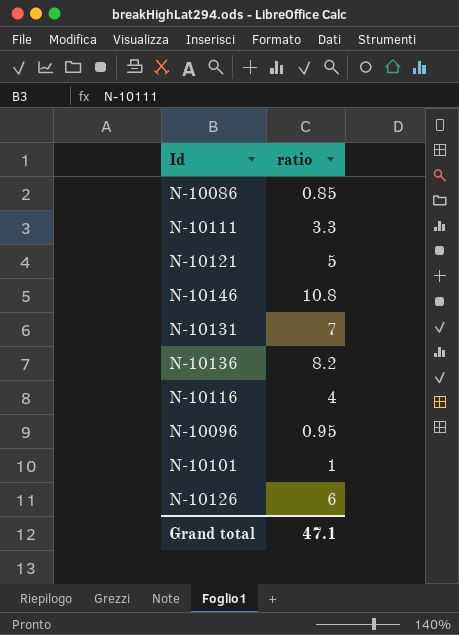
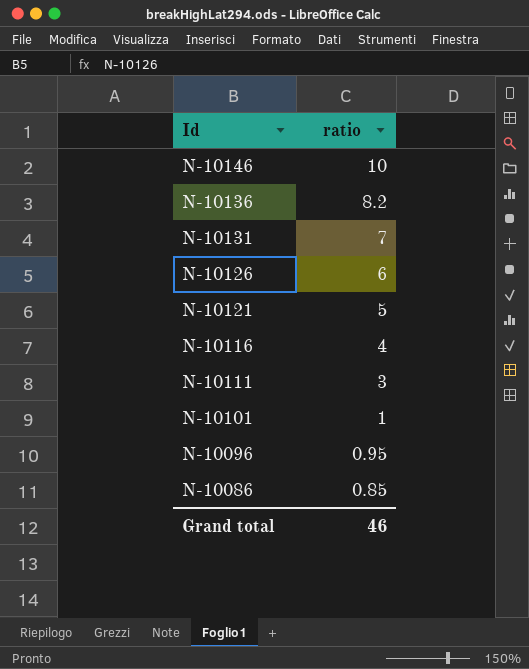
row order: none -> Id descending
N-10146 | ratio: 10.8 -> 10
N-10111 | ratio: 3.3 -> 3
Grand total | ratio: 47.1 -> 46

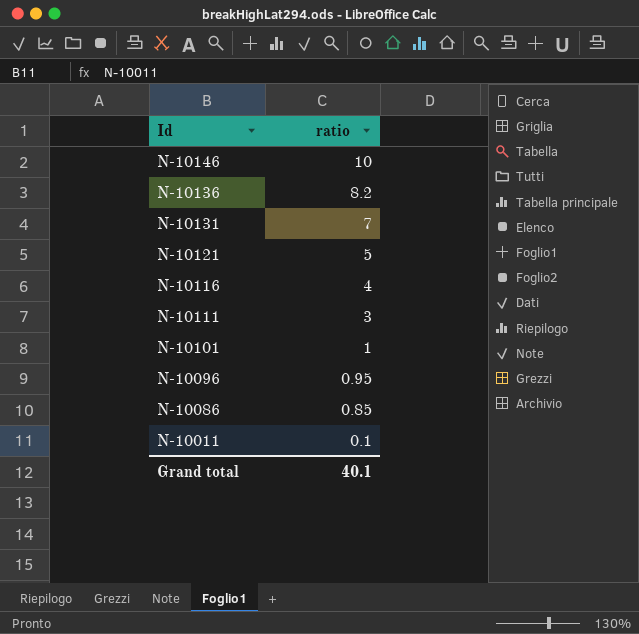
row N-10126: 6 -> none
row N-10011: none -> 0.1
Grand total | ratio: 46 -> 40.1

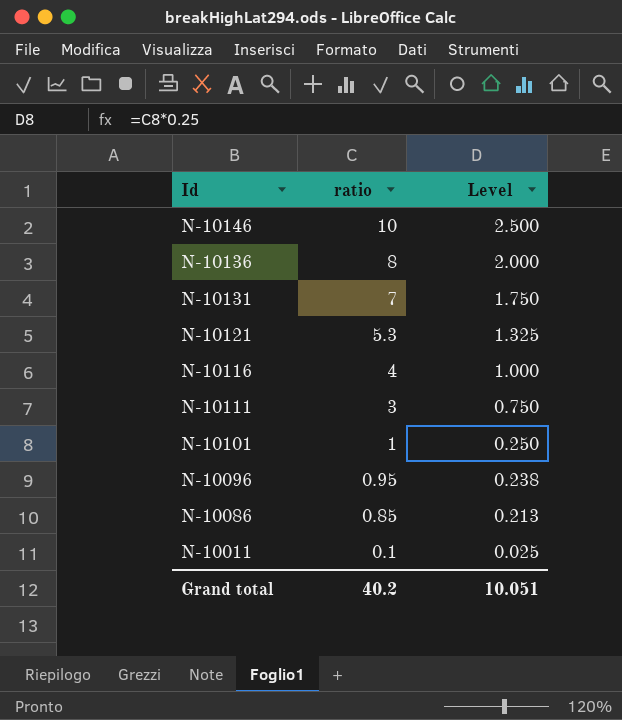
column Level | formula: none -> [ratio] * 0.25
N-10136 | ratio: 8.2 -> 8
N-10121 | ratio: 5 -> 5.3
Grand total | ratio: 40.1 -> 40.2

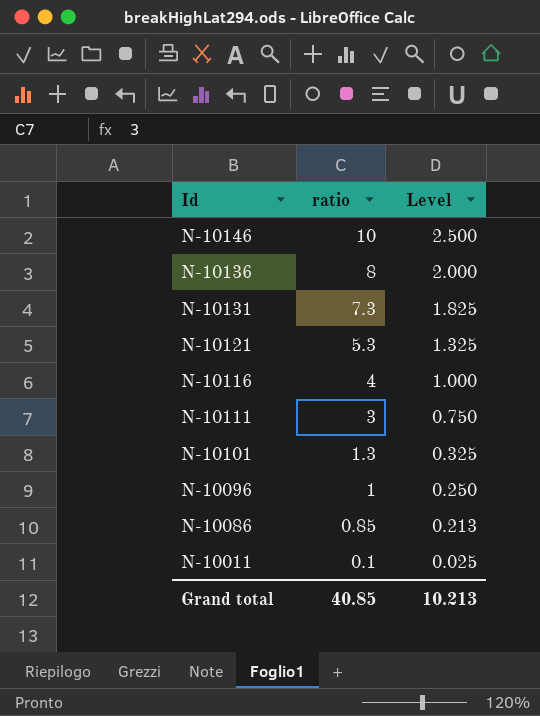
N-10131 | ratio: 7 -> 7.3
N-10131 | Level: 1.750 -> 1.825
N-10101 | ratio: 1 -> 1.3
N-10101 | Level: 0.250 -> 0.325
N-10096 | ratio: 0.95 -> 1
N-10096 | Level: 0.238 -> 0.250
Grand total | ratio: 40.2 -> 40.85
Grand total | Level: 10.051 -> 10.213

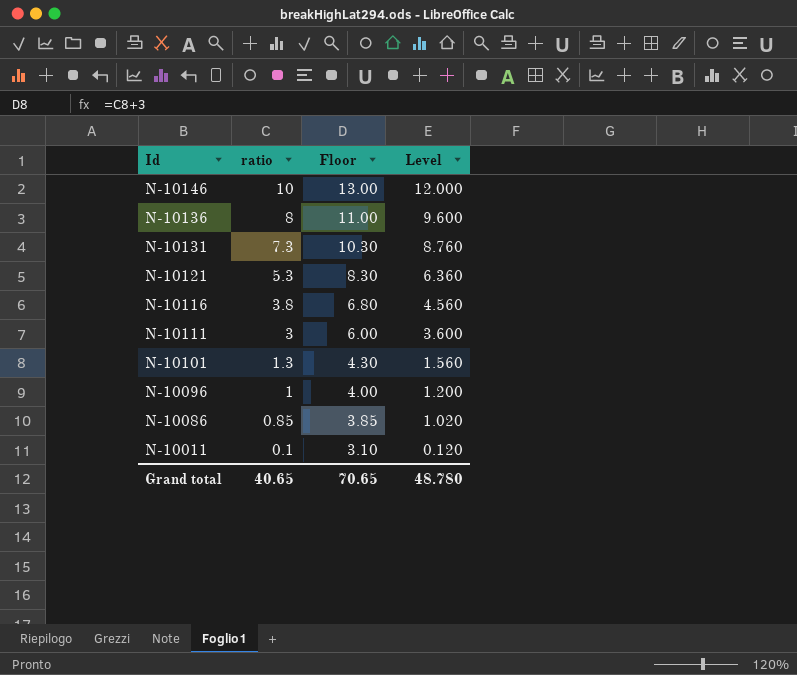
column Floor | formula: none -> [ratio] + 3
column Level | formula: [ratio] * 0.25 -> [ratio] * 1.2
N-10116 | ratio: 4 -> 3.8
Grand total | ratio: 40.85 -> 40.65
Grand total | Level: 10.213 -> 48.780

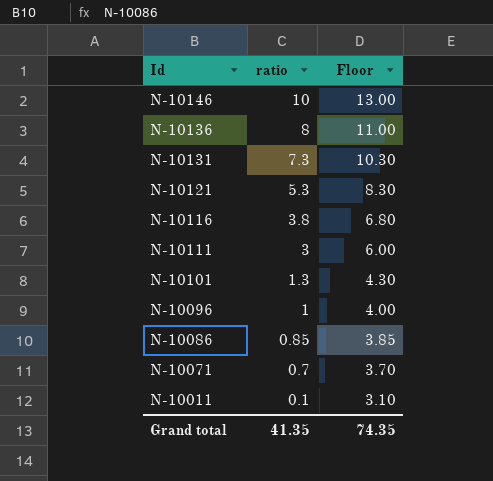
column Level | formula: [ratio] * 1.2 -> none
row N-10071: none -> 0.7 | 3.70
Grand total | ratio: 40.65 -> 41.35
Grand total | Floor: 70.65 -> 74.35

